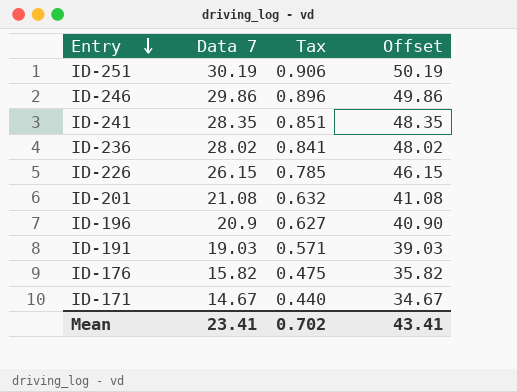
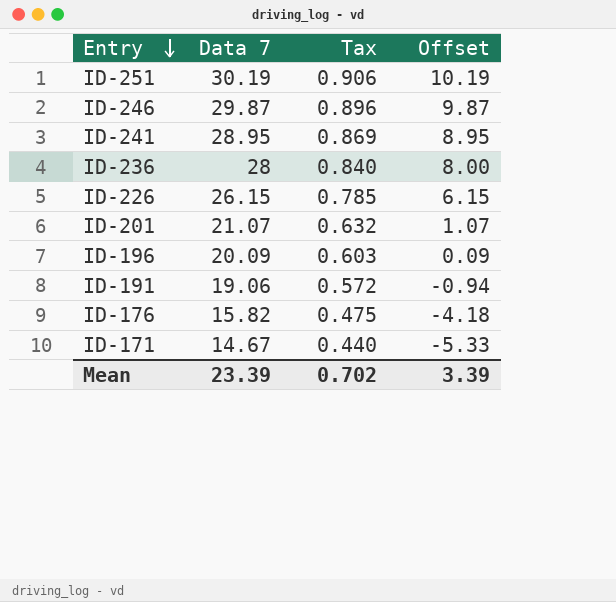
column Offset | formula: [Data 7] + 20 -> [Data 7] - 20
ID-246 | Data 7: 29.86 -> 29.87
ID-241 | Data 7: 28.35 -> 28.95
ID-241 | Tax: 0.851 -> 0.869
ID-236 | Data 7: 28.02 -> 28
ID-236 | Tax: 0.841 -> 0.840
ID-201 | Data 7: 21.08 -> 21.07
ID-196 | Data 7: 20.9 -> 20.09
ID-196 | Tax: 0.627 -> 0.603
ID-191 | Data 7: 19.03 -> 19.06
ID-191 | Tax: 0.571 -> 0.572
Mean | Data 7: 23.41 -> 23.39
Mean | Offset: 43.41 -> 3.39

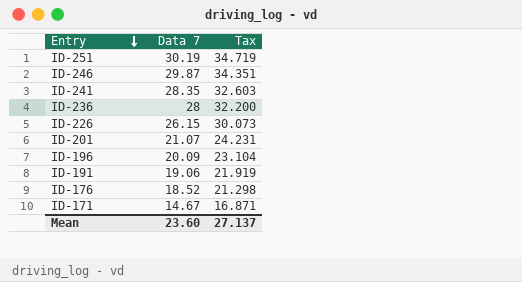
column Offset | formula: [Data 7] - 20 -> none
column Tax | formula: [Data 7] * 0.03 -> [Data 7] * 1.15
ID-241 | Data 7: 28.95 -> 28.35
ID-176 | Data 7: 15.82 -> 18.52
Mean | Data 7: 23.39 -> 23.60
Mean | Tax: 0.702 -> 27.137

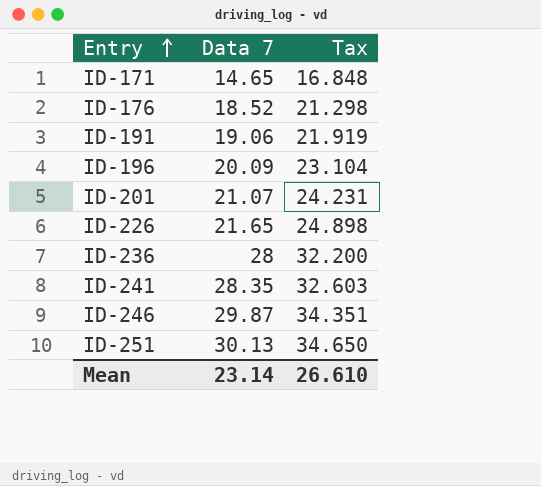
row order: Entry descending -> Entry ascending
ID-171 | Data 7: 14.67 -> 14.65
ID-171 | Tax: 16.871 -> 16.848
ID-226 | Data 7: 26.15 -> 21.65
ID-226 | Tax: 30.073 -> 24.898
ID-251 | Data 7: 30.19 -> 30.13
ID-251 | Tax: 34.719 -> 34.650
Mean | Data 7: 23.60 -> 23.14
Mean | Tax: 27.137 -> 26.610

